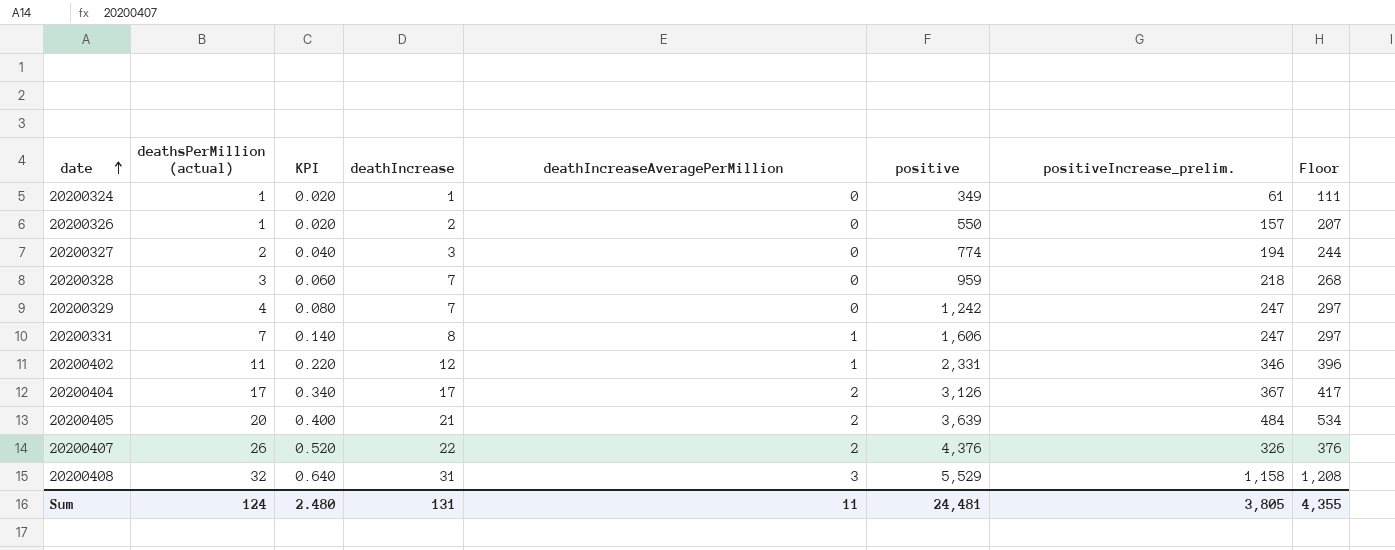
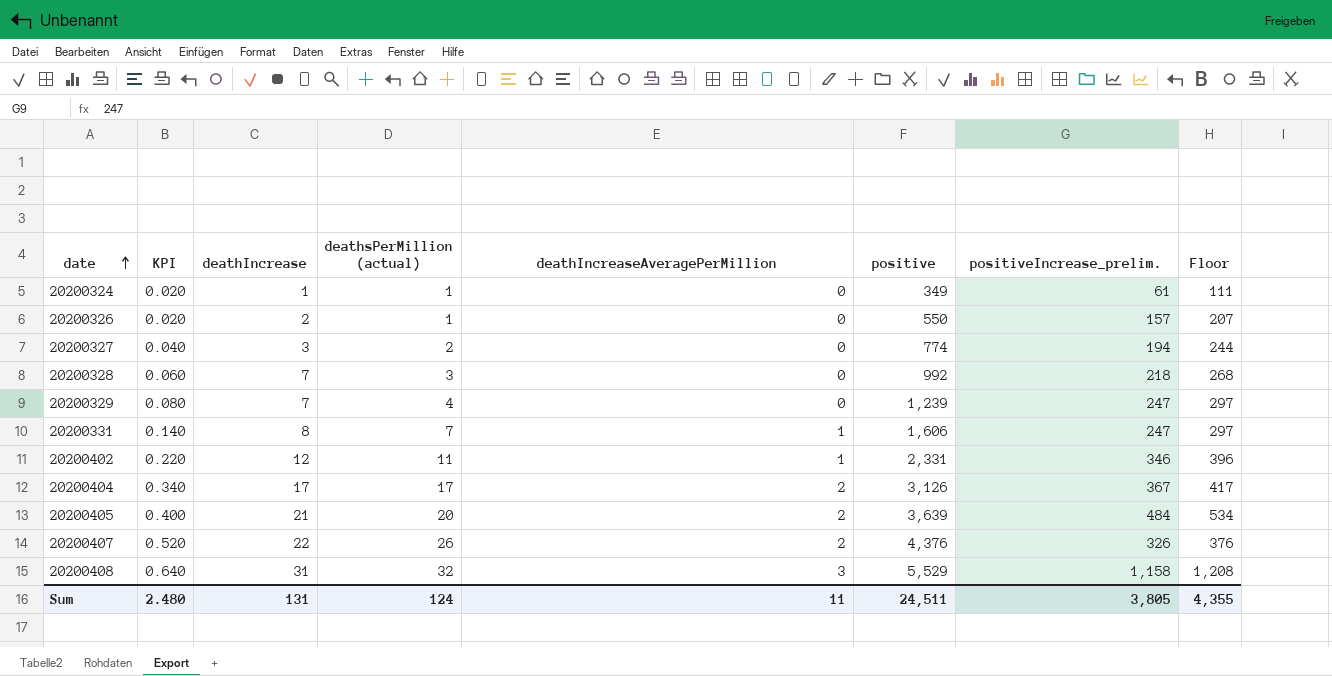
column deathsPerMillion (actual) | position: 2 -> 4
20200328 | positive: 959 -> 992
20200329 | positive: 1,242 -> 1,239
Sum | positive: 24,481 -> 24,511

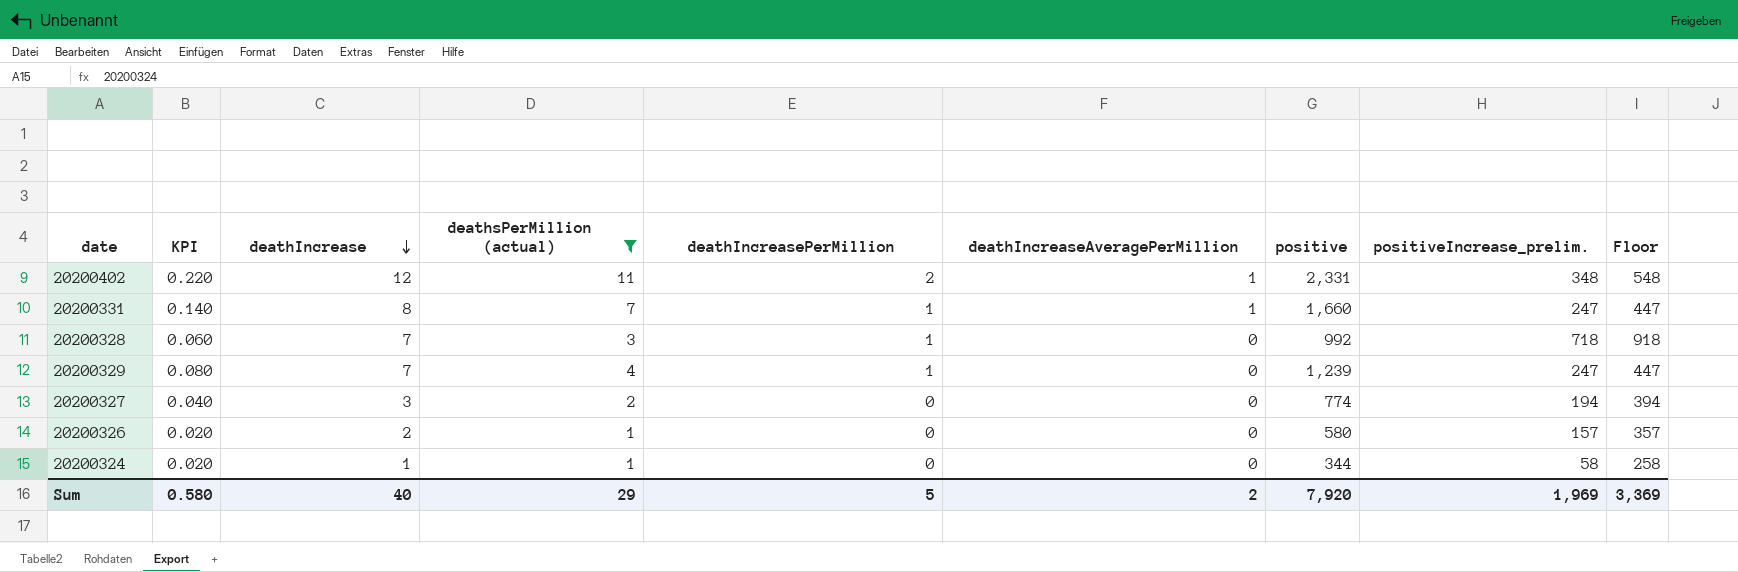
filter: none -> deathsPerMillion (actual) <= 11
row order: date ascending -> deathIncrease descending
column deathIncreasePerMillion | position: none -> 5
column Floor | formula: [positiveIncrease_prelim.] + 50 -> [positiveIncrease_prelim.] + 200
20200402 | positiveIncrease_prelim.: 346 -> 348
20200331 | positive: 1,606 -> 1,660
20200328 | positiveIncrease_prelim.: 218 -> 718
20200326 | positive: 550 -> 580
20200324 | positive: 349 -> 344
20200324 | positiveIncrease_prelim.: 61 -> 58
Sum | KPI: 2.480 -> 0.580
Sum | deathIncrease: 131 -> 40
Sum | deathsPerMillion (actual): 124 -> 29
Sum | deathIncreaseAveragePerMillion: 11 -> 2
Sum | positive: 24,511 -> 7,920
Sum | positiveIncrease_prelim.: 3,805 -> 1,969
Sum | Floor: 4,355 -> 3,369

